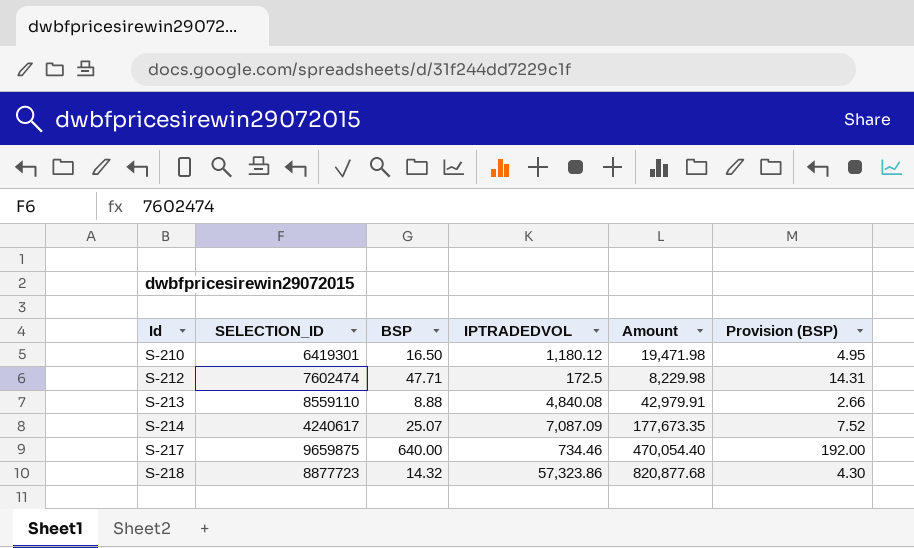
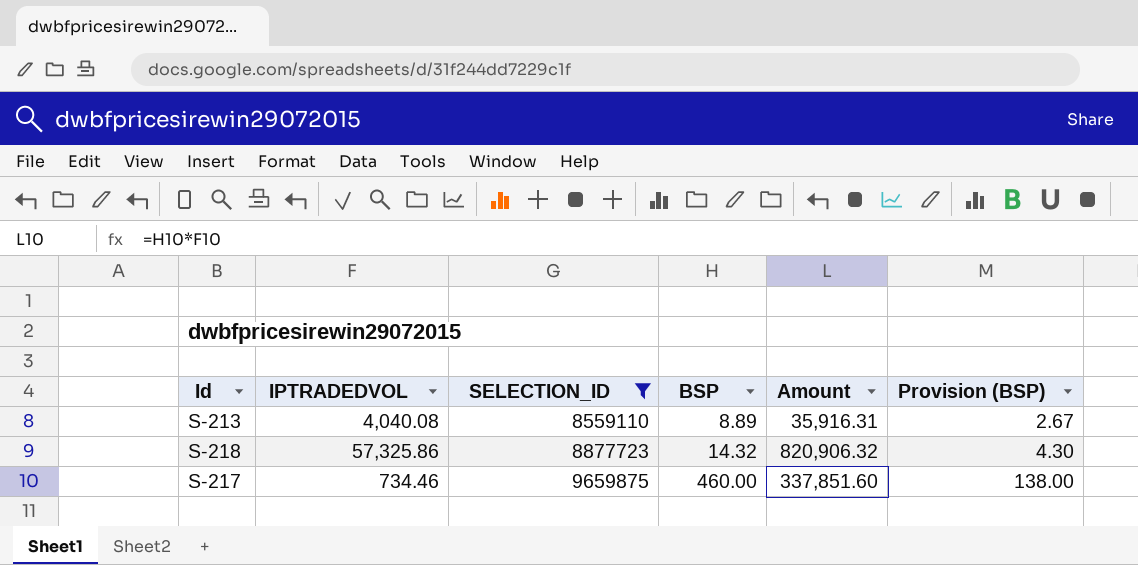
filter: none -> SELECTION_ID >= 8559110
row order: Id ascending -> SELECTION_ID ascending
column IPTRADEDVOL | position: 4 -> 2
S-213 | IPTRADEDVOL: 4,840.08 -> 4,040.08
S-213 | BSP: 8.88 -> 8.89
S-213 | Amount: 42,979.91 -> 35,916.31
S-213 | Provision (BSP): 2.66 -> 2.67
S-218 | IPTRADEDVOL: 57,323.86 -> 57,325.86
S-218 | Amount: 820,877.68 -> 820,906.32
S-217 | BSP: 640.00 -> 460.00
S-217 | Amount: 470,054.40 -> 337,851.60
S-217 | Provision (BSP): 192.00 -> 138.00

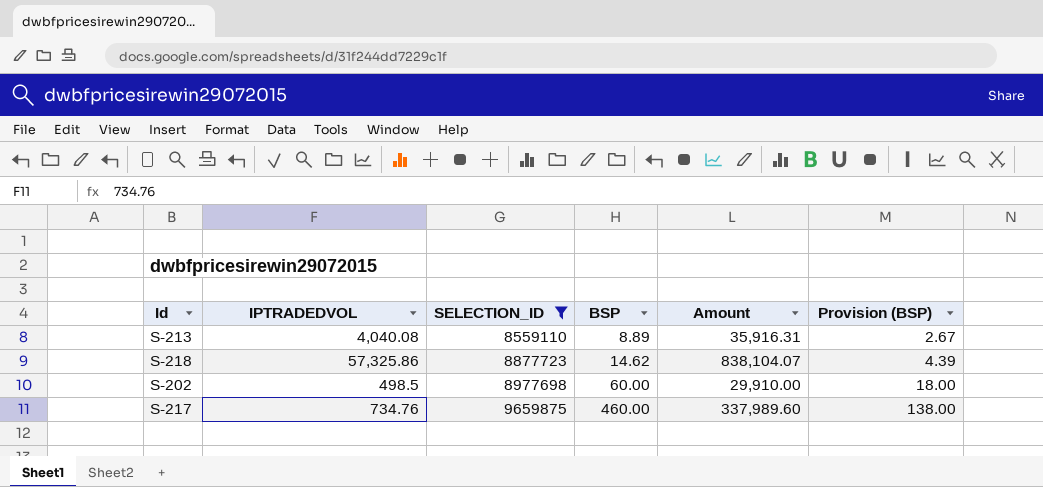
S-218 | BSP: 14.32 -> 14.62
S-218 | Amount: 820,906.32 -> 838,104.07
S-218 | Provision (BSP): 4.30 -> 4.39
row S-202: none -> 498.5 | 8977698 | 60.00 | 29,910.00 | 18.00
S-217 | IPTRADEDVOL: 734.46 -> 734.76
S-217 | Amount: 337,851.60 -> 337,989.60

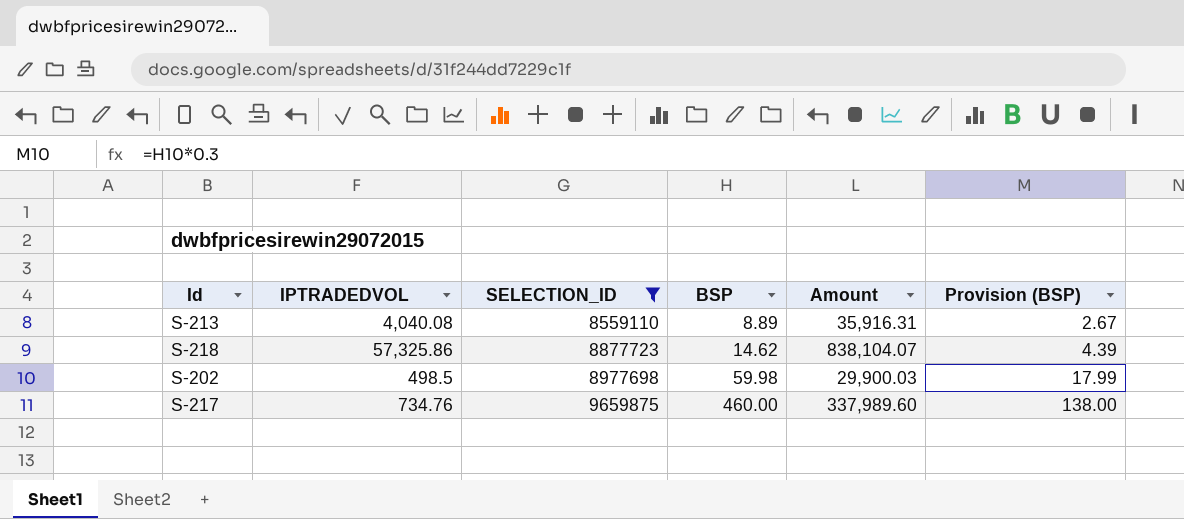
S-202 | BSP: 60.00 -> 59.98
S-202 | Amount: 29,910.00 -> 29,900.03
S-202 | Provision (BSP): 18.00 -> 17.99

